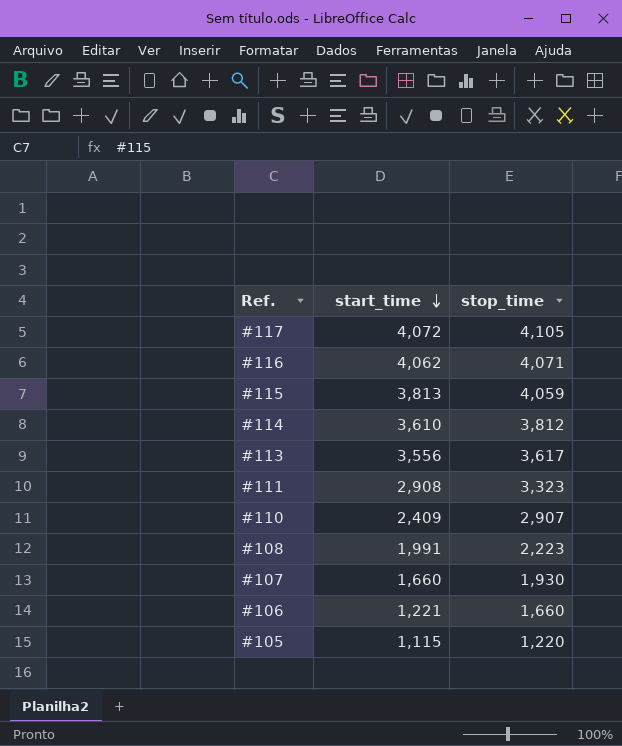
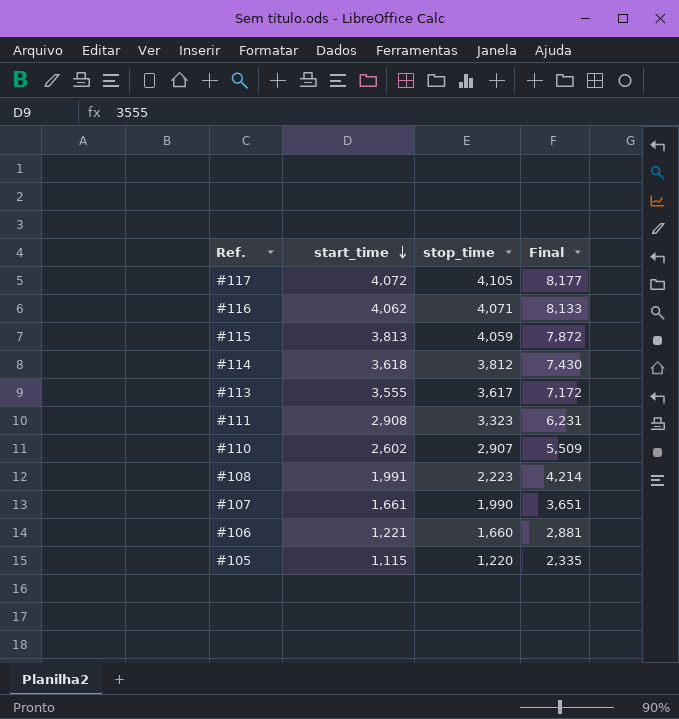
column Final | formula: none -> [start_time] + [stop_time]
#114 | start_time: 3,610 -> 3,618
#113 | start_time: 3,556 -> 3,555
#110 | start_time: 2,409 -> 2,602
#107 | start_time: 1,660 -> 1,661
#107 | stop_time: 1,930 -> 1,990

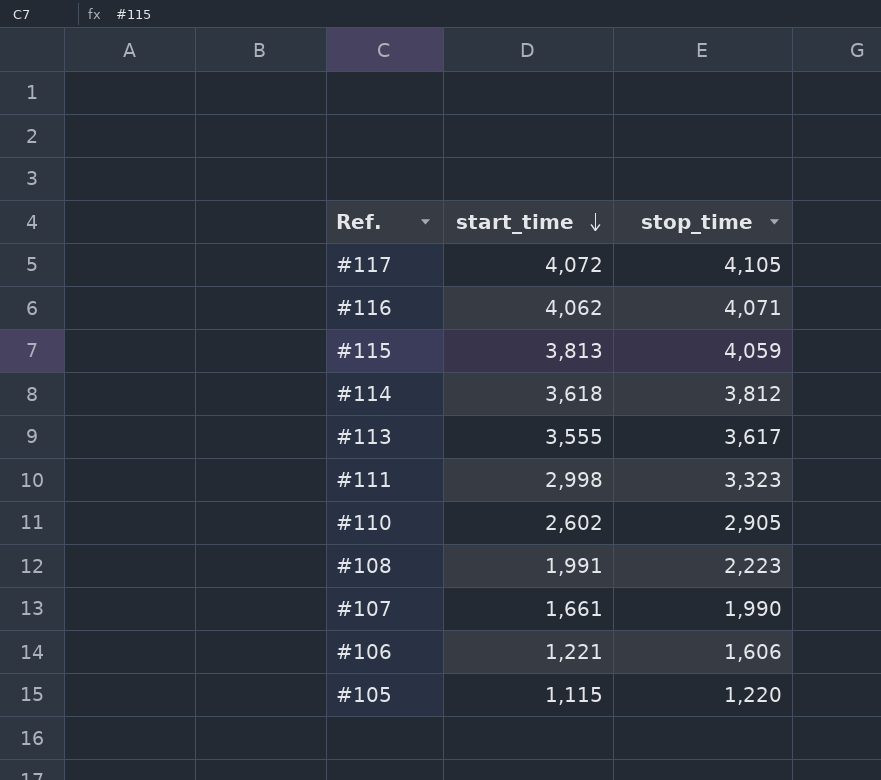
column Final | formula: [start_time] + [stop_time] -> none
#111 | start_time: 2,908 -> 2,998
#110 | stop_time: 2,907 -> 2,905
#106 | stop_time: 1,660 -> 1,606

